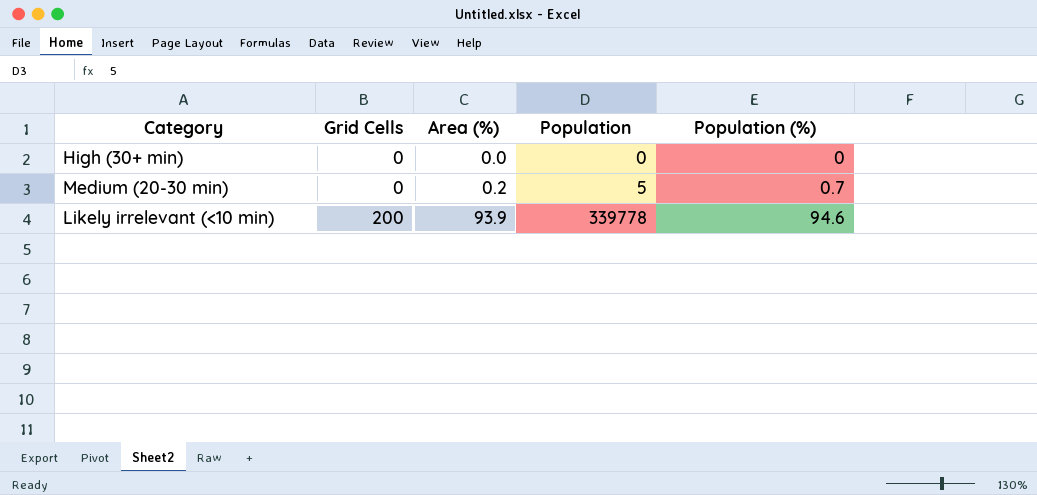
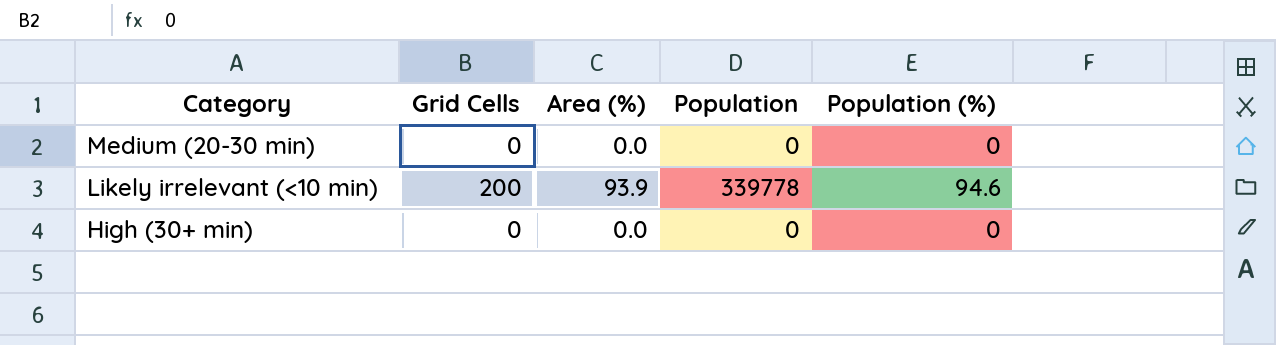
row order: Grid Cells ascending -> Category descending
Medium (20-30 min) | Area (%): 0.2 -> 0.0
Medium (20-30 min) | Population: 5 -> 0
Medium (20-30 min) | Population (%): 0.7 -> 0

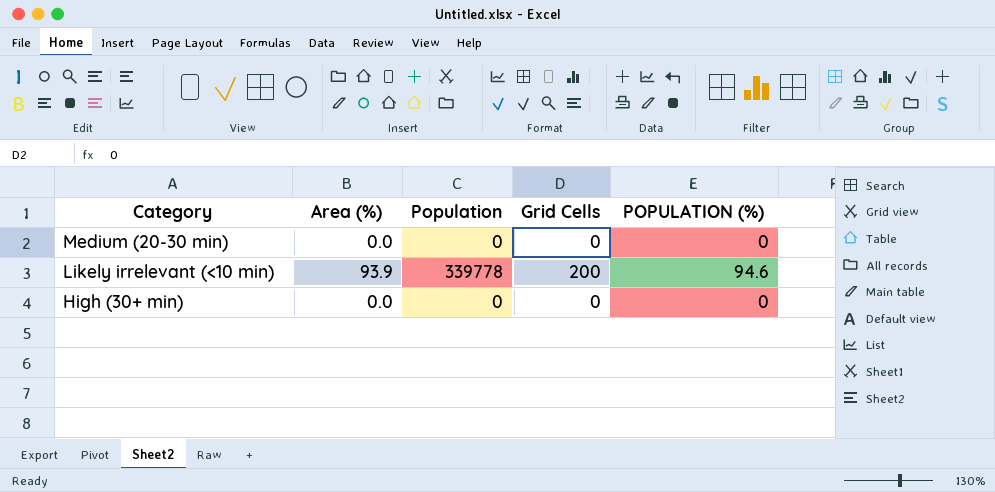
column Grid Cells | position: 2 -> 4
column name: Population (%) -> POPULATION (%)

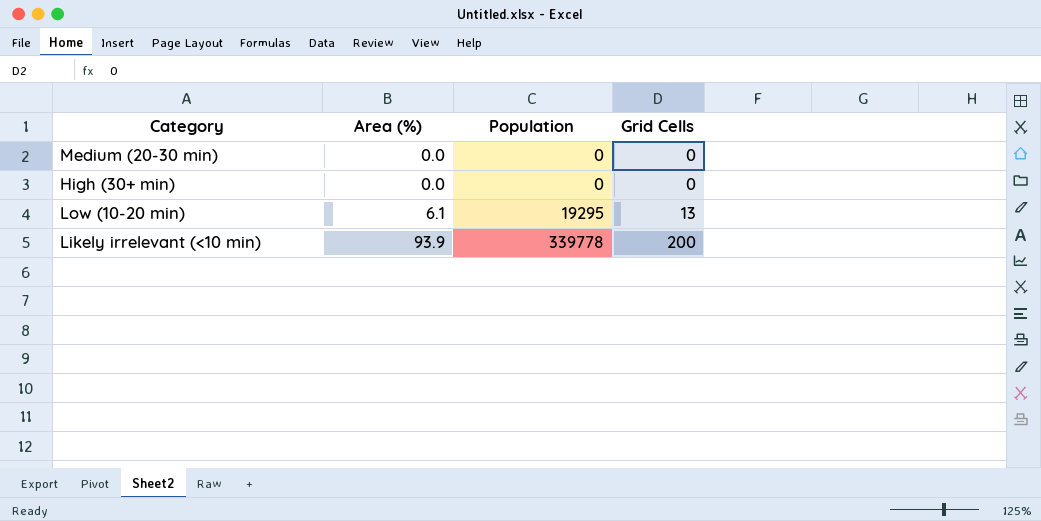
row order: Category descending -> Area (%) ascending
column POPULATION (%) | position: 5 -> none
row Low (10-20 min): none -> 6.1 | 19295 | 13

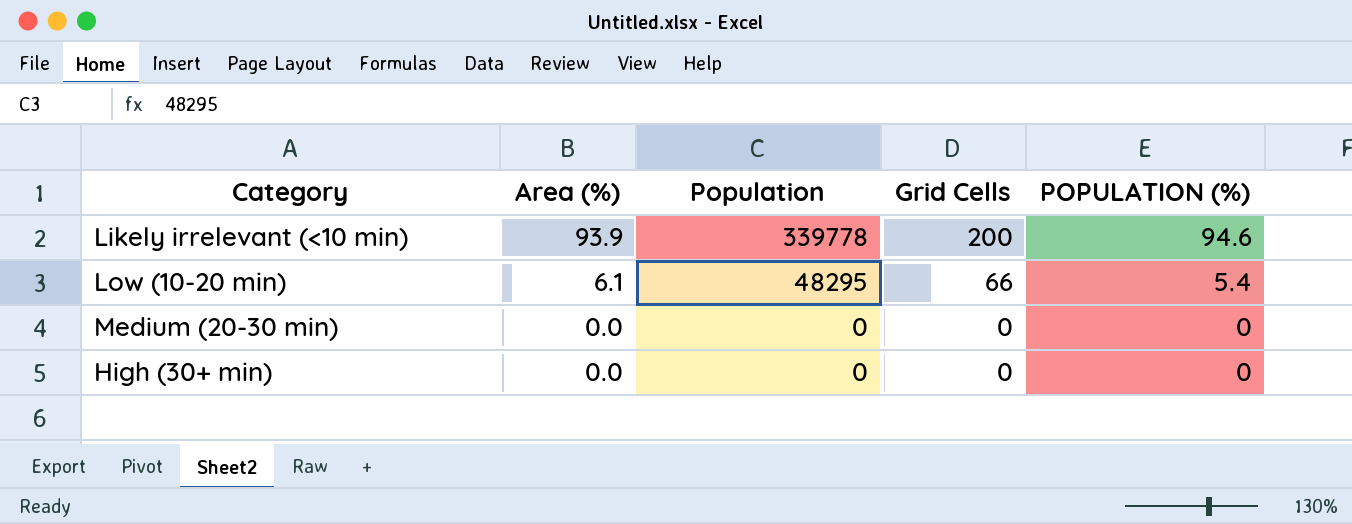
row order: Area (%) ascending -> Area (%) descending
column POPULATION (%) | position: none -> 5
Low (10-20 min) | Population: 19295 -> 48295
Low (10-20 min) | Grid Cells: 13 -> 66

